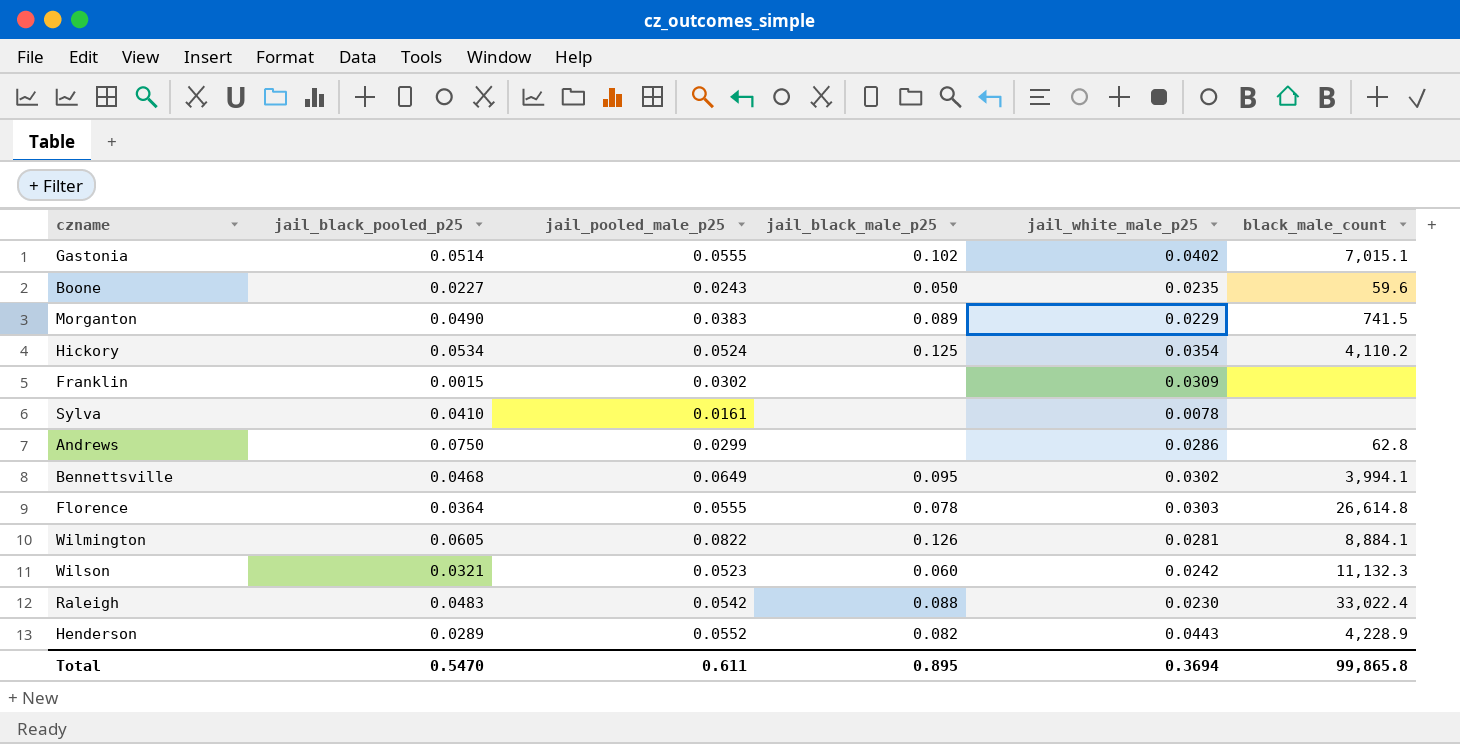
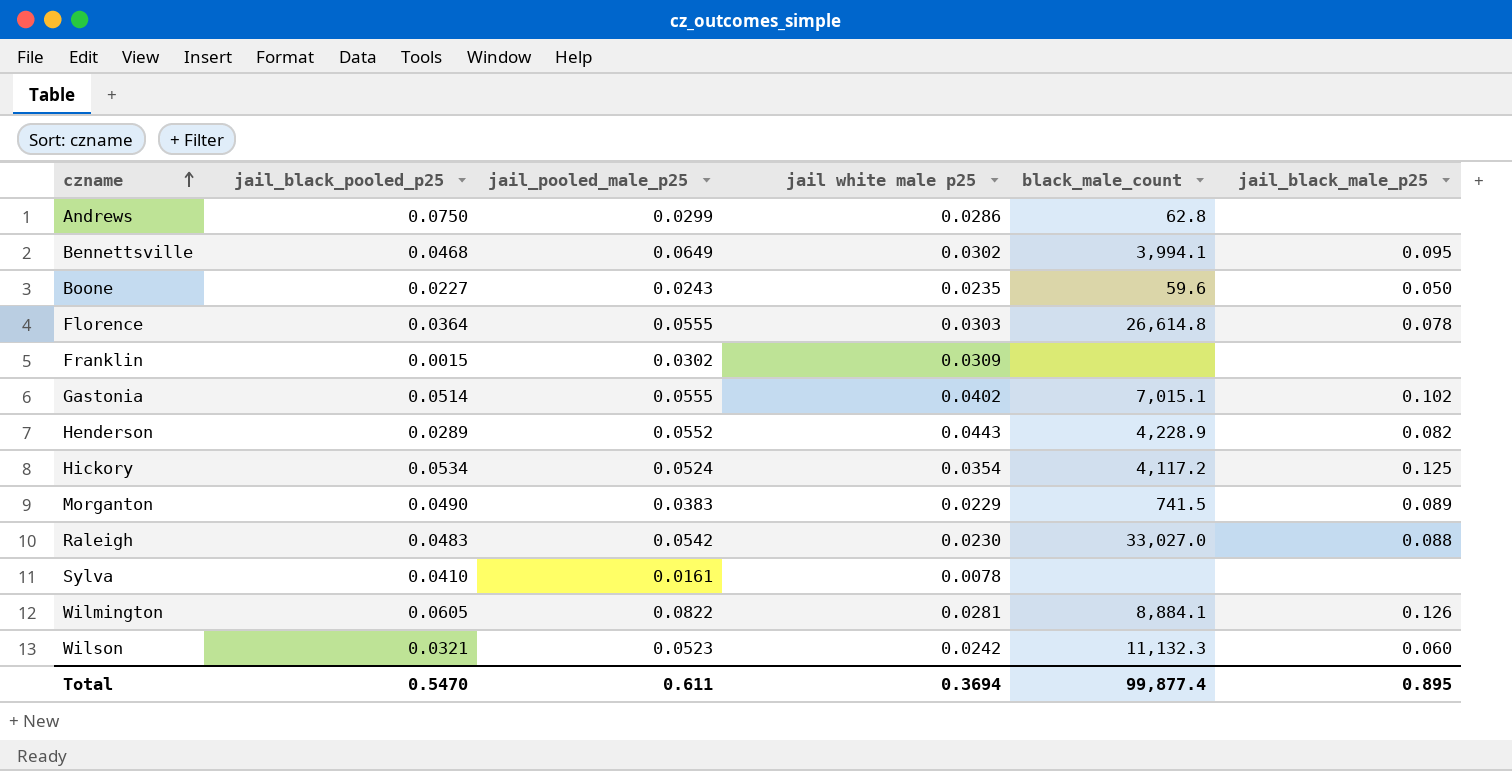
row order: none -> czname ascending
column name: jail_white_male_p25 -> jail white male p25
column jail_black_male_p25 | position: 4 -> 6
Hickory | black_male_count: 4,110.2 -> 4,117.2
Raleigh | black_male_count: 33,022.4 -> 33,027.0
Total | black_male_count: 99,865.8 -> 99,877.4

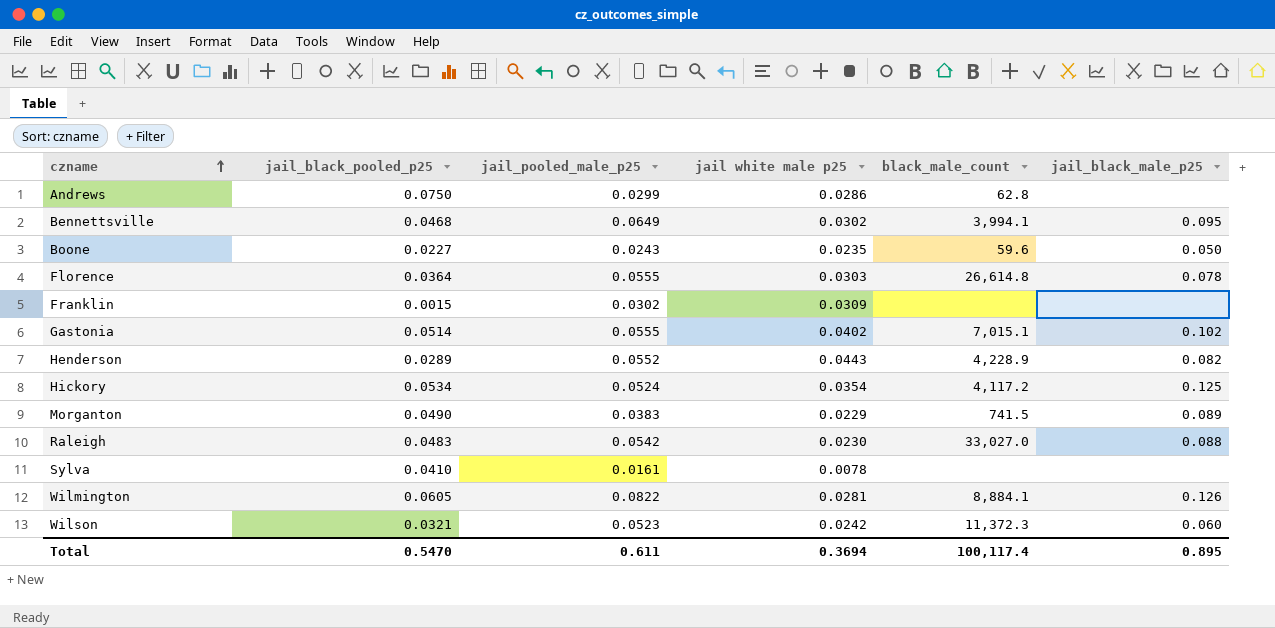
Wilson | black_male_count: 11,132.3 -> 11,372.3
Total | black_male_count: 99,877.4 -> 100,117.4

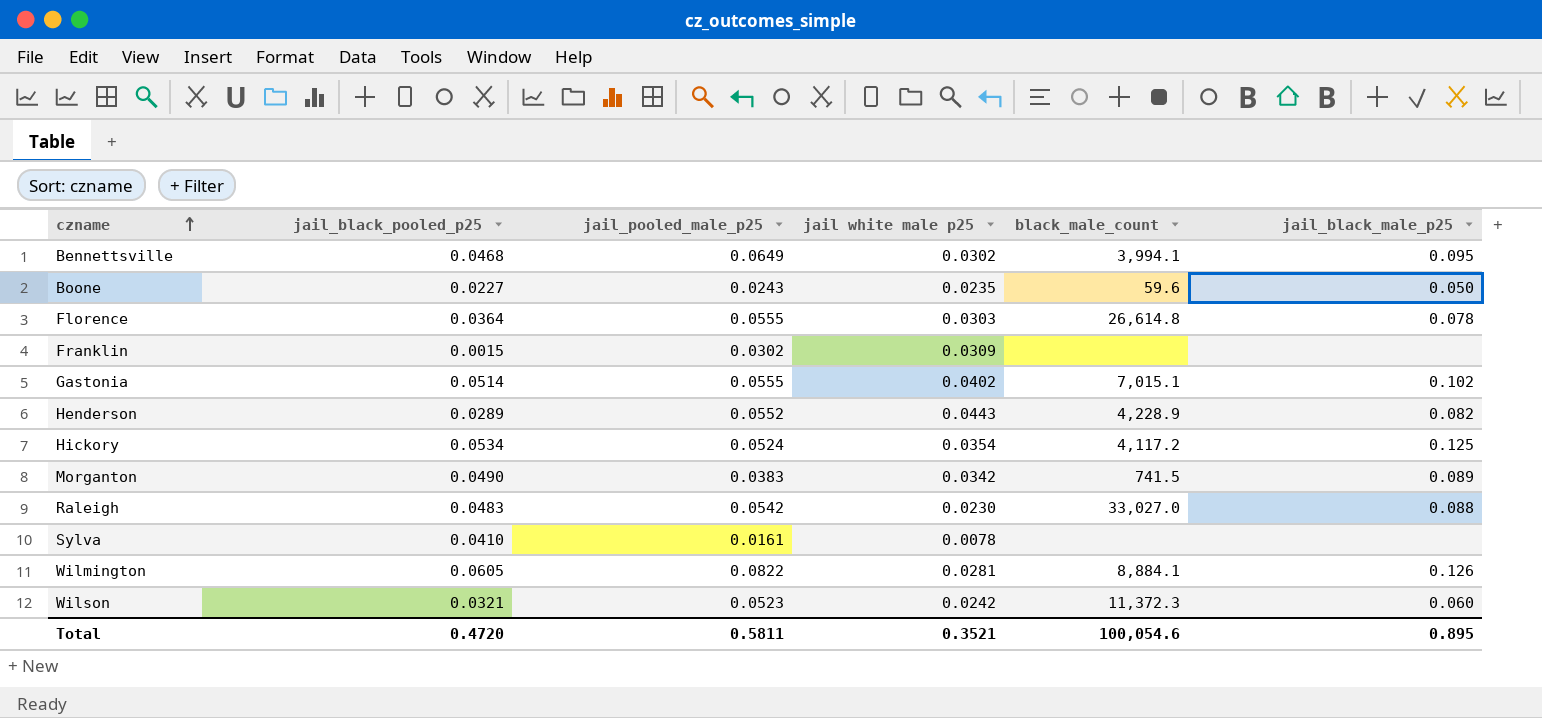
row Andrews: 0.0750 | 0.0299 | 0.0286 | 62.8 | none -> none
Morganton | jail white male p25: 0.0229 -> 0.0342
Total | jail_black_pooled_p25: 0.5470 -> 0.4720
Total | jail_pooled_male_p25: 0.611 -> 0.5811
Total | jail white male p25: 0.3694 -> 0.3521
Total | black_male_count: 100,117.4 -> 100,054.6

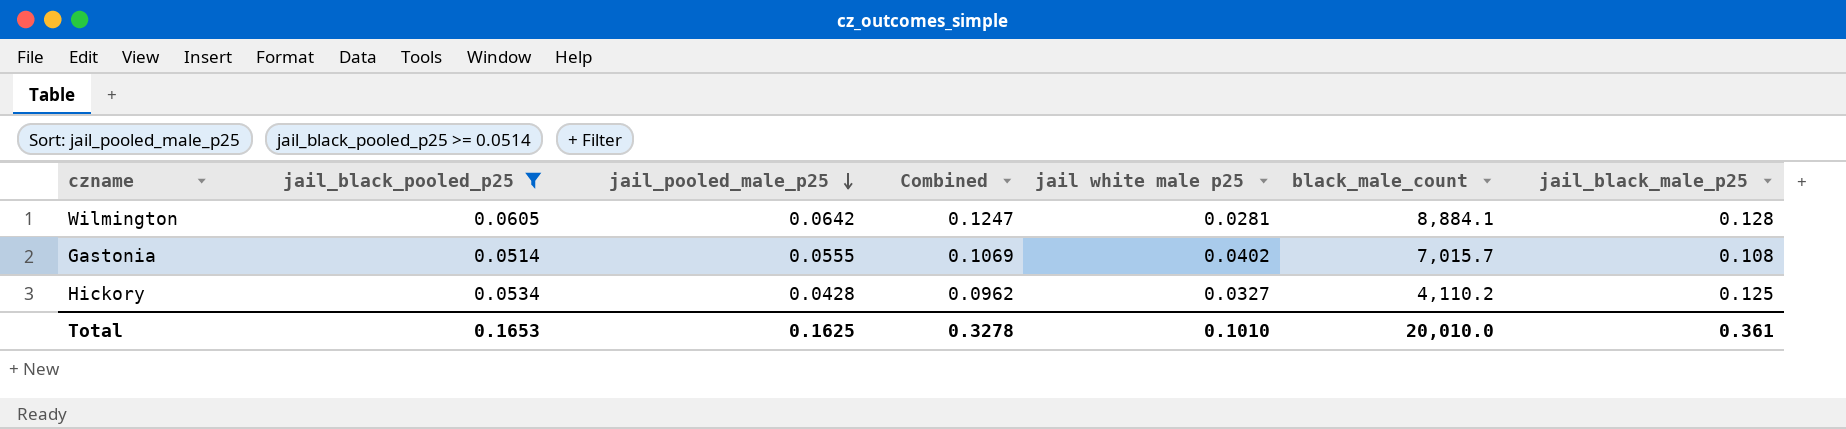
filter: none -> jail_black_pooled_p25 >= 0.0514
row order: czname ascending -> jail_pooled_male_p25 descending
column Combined | formula: none -> [jail_black_pooled_p25] + [jail_pooled_male_p25]
Wilmington | jail_pooled_male_p25: 0.0822 -> 0.0642
Wilmington | jail_black_male_p25: 0.126 -> 0.128
Gastonia | black_male_count: 7,015.1 -> 7,015.7
Gastonia | jail_black_male_p25: 0.102 -> 0.108
Hickory | jail_pooled_male_p25: 0.0524 -> 0.0428
Hickory | jail white male p25: 0.0354 -> 0.0327
Hickory | black_male_count: 4,117.2 -> 4,110.2
Total | jail_black_pooled_p25: 0.4720 -> 0.1653
Total | jail_pooled_male_p25: 0.5811 -> 0.1625
Total | jail white male p25: 0.3521 -> 0.1010
Total | black_male_count: 100,054.6 -> 20,010.0
Total | jail_black_male_p25: 0.895 -> 0.361

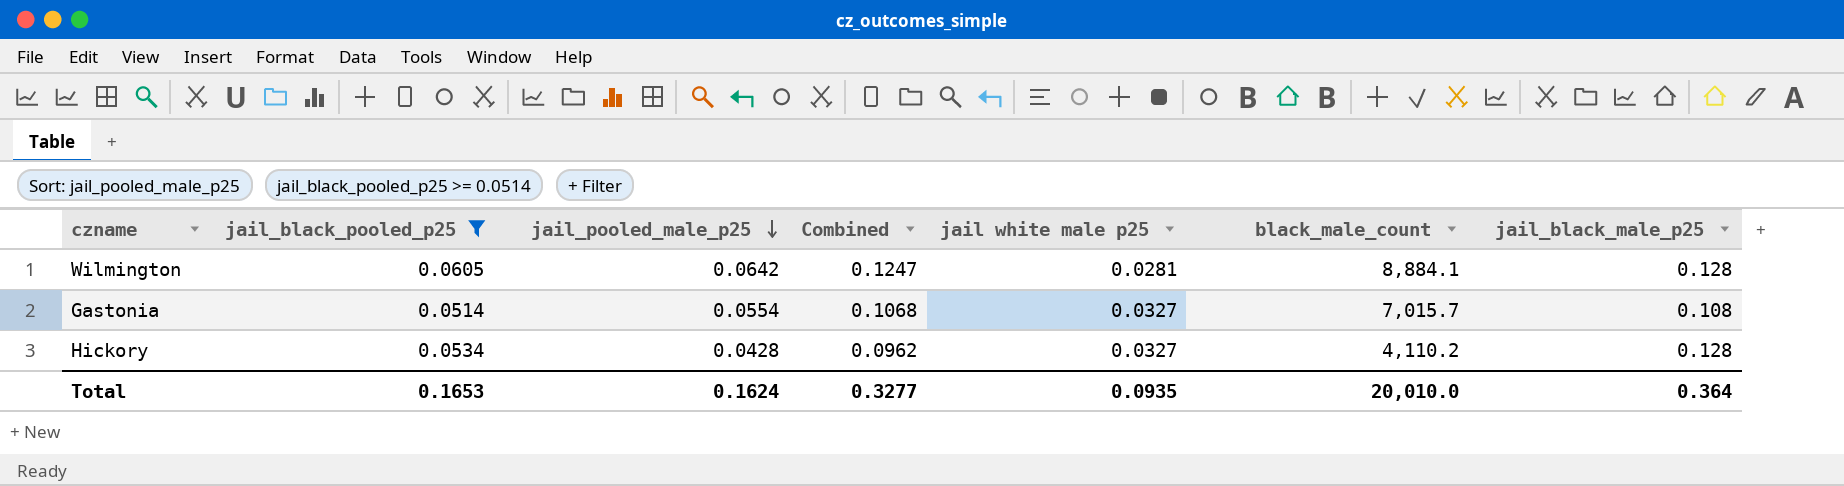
Gastonia | jail_pooled_male_p25: 0.0555 -> 0.0554
Gastonia | Combined: 0.1069 -> 0.1068
Gastonia | jail white male p25: 0.0402 -> 0.0327
Hickory | jail_black_male_p25: 0.125 -> 0.128
Total | jail_pooled_male_p25: 0.1625 -> 0.1624
Total | Combined: 0.3278 -> 0.3277
Total | jail white male p25: 0.1010 -> 0.0935
Total | jail_black_male_p25: 0.361 -> 0.364

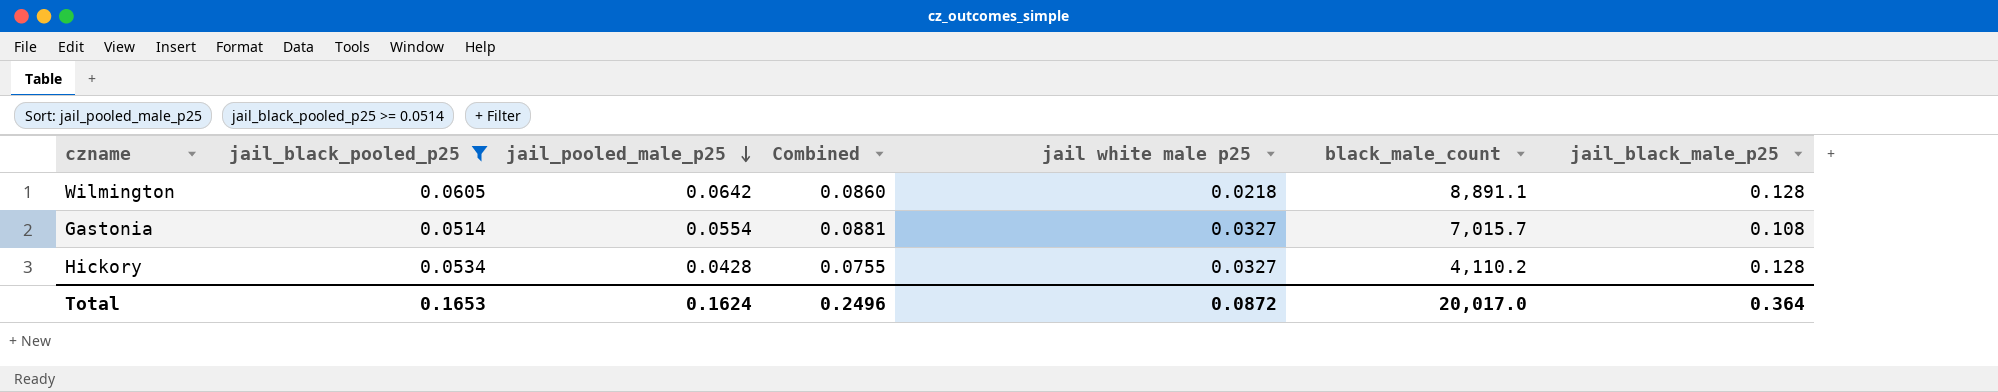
column Combined | formula: [jail_black_pooled_p25] + [jail_pooled_male_p25] -> [jail_pooled_male_p25] + [jail white male p25]
Wilmington | jail white male p25: 0.0281 -> 0.0218
Wilmington | black_male_count: 8,884.1 -> 8,891.1
Total | Combined: 0.3277 -> 0.2496
Total | jail white male p25: 0.0935 -> 0.0872
Total | black_male_count: 20,010.0 -> 20,017.0

